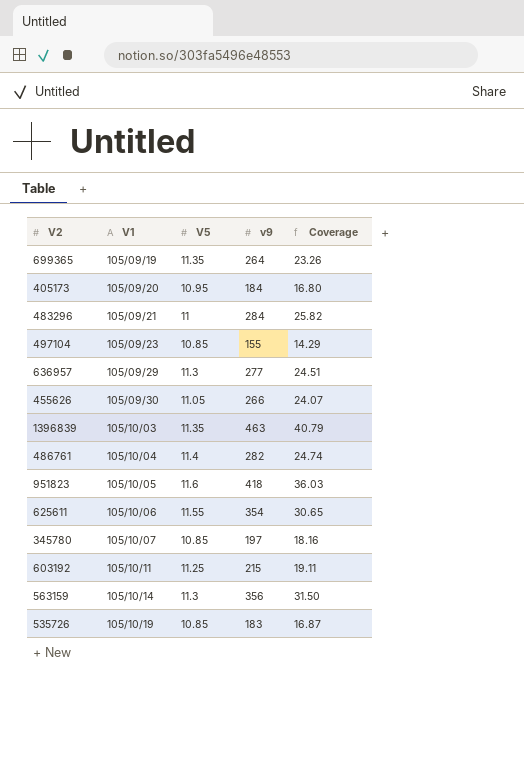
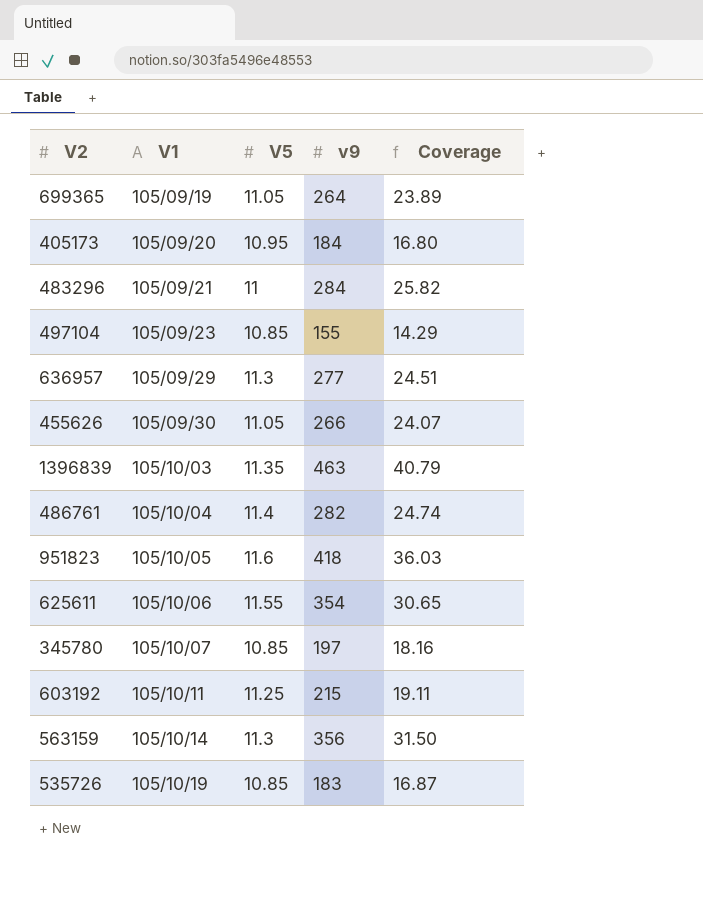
699365 | V5: 11.35 -> 11.05
699365 | Coverage: 23.26 -> 23.89

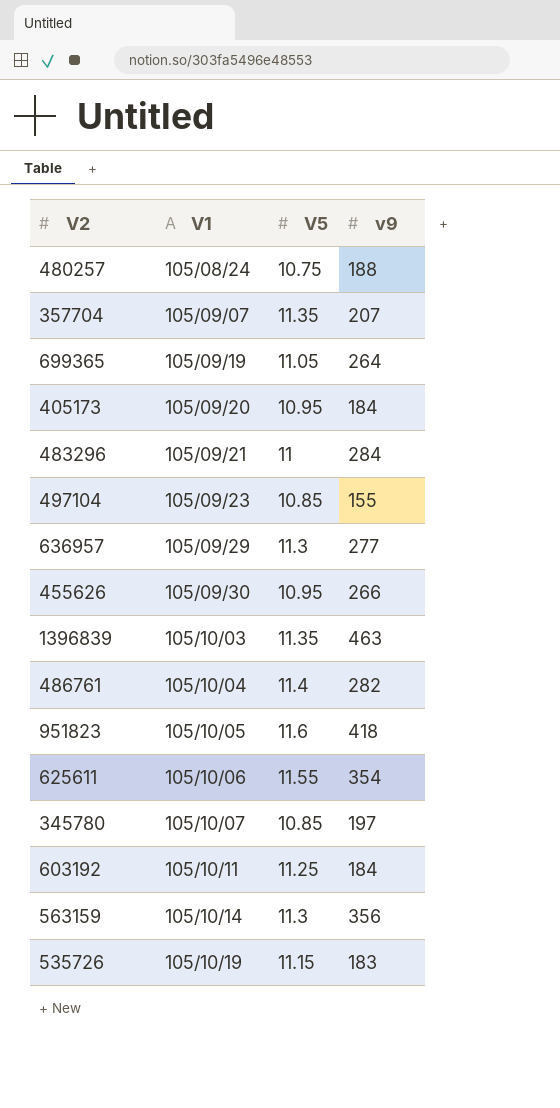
column Coverage | formula: [v9] / [V5] -> none
row 480257: none -> 105/08/24 | 10.75 | 188
row 357704: none -> 105/09/07 | 11.35 | 207
455626 | V5: 11.05 -> 10.95
603192 | v9: 215 -> 184
535726 | V5: 10.85 -> 11.15

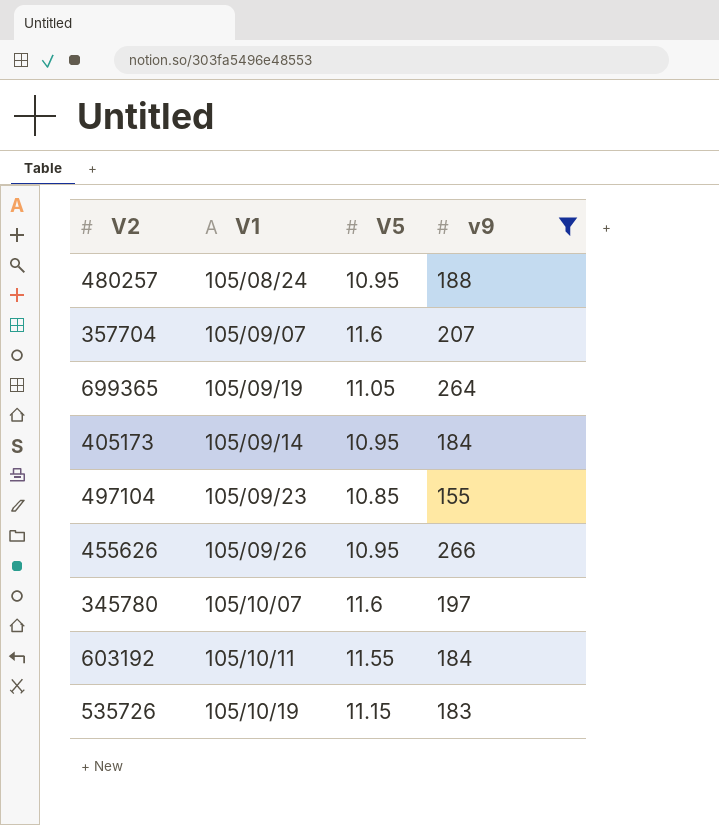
filter: none -> v9 <= 266
480257 | V5: 10.75 -> 10.95
357704 | V5: 11.35 -> 11.6
405173 | V1: 105/09/20 -> 105/09/14
455626 | V1: 105/09/30 -> 105/09/26
345780 | V5: 10.85 -> 11.6
603192 | V5: 11.25 -> 11.55

